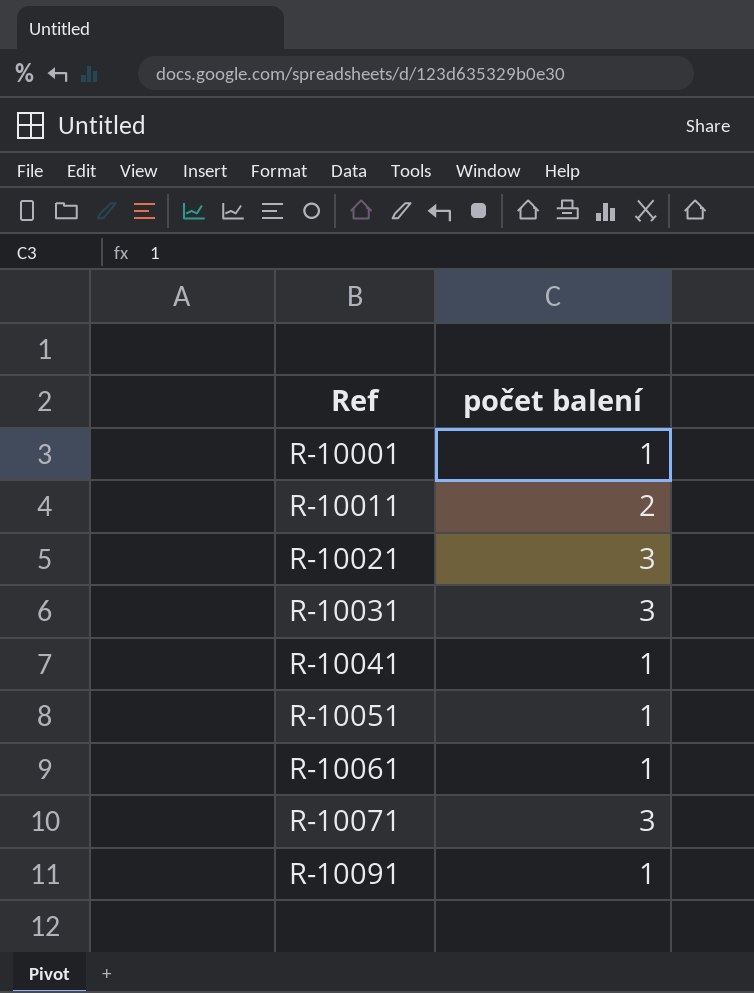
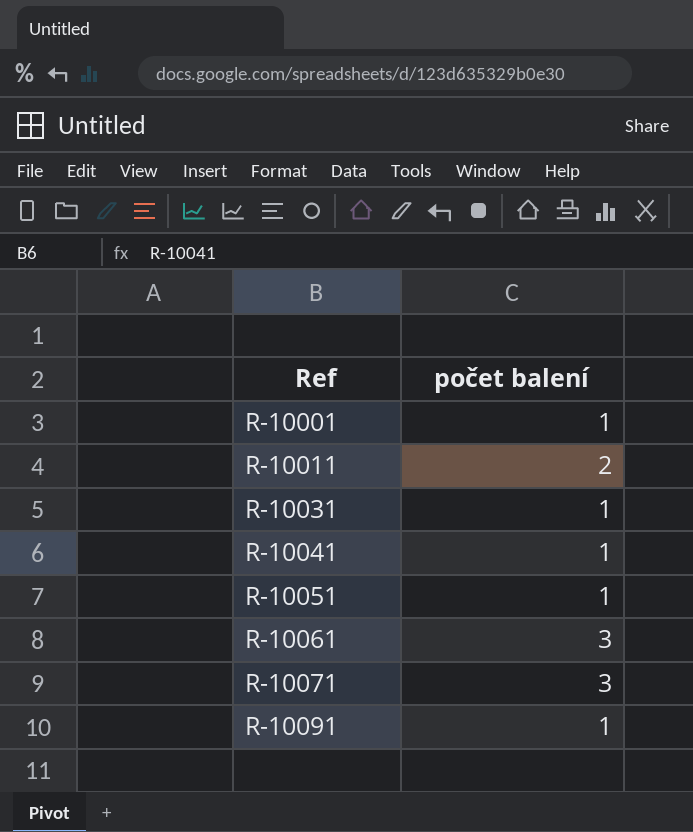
row R-10021: 3 -> none
R-10031 | počet balení: 3 -> 1
R-10061 | počet balení: 1 -> 3

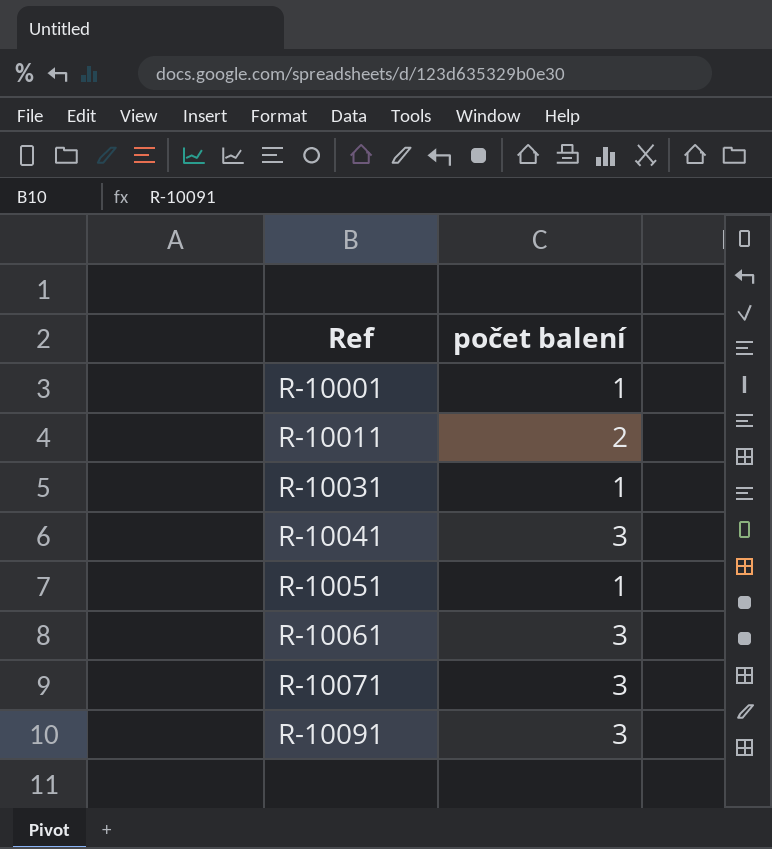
R-10041 | počet balení: 1 -> 3
R-10091 | počet balení: 1 -> 3

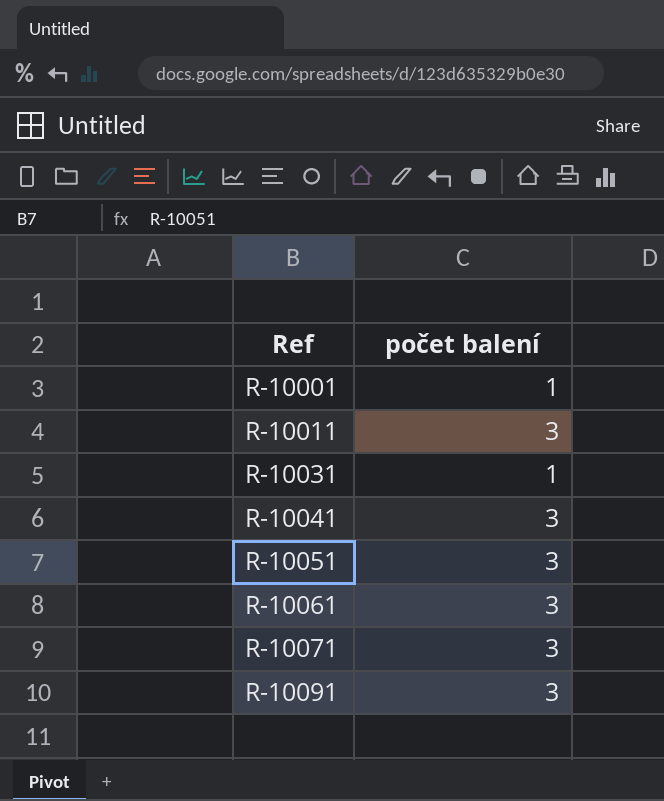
R-10011 | počet balení: 2 -> 3
R-10051 | počet balení: 1 -> 3

